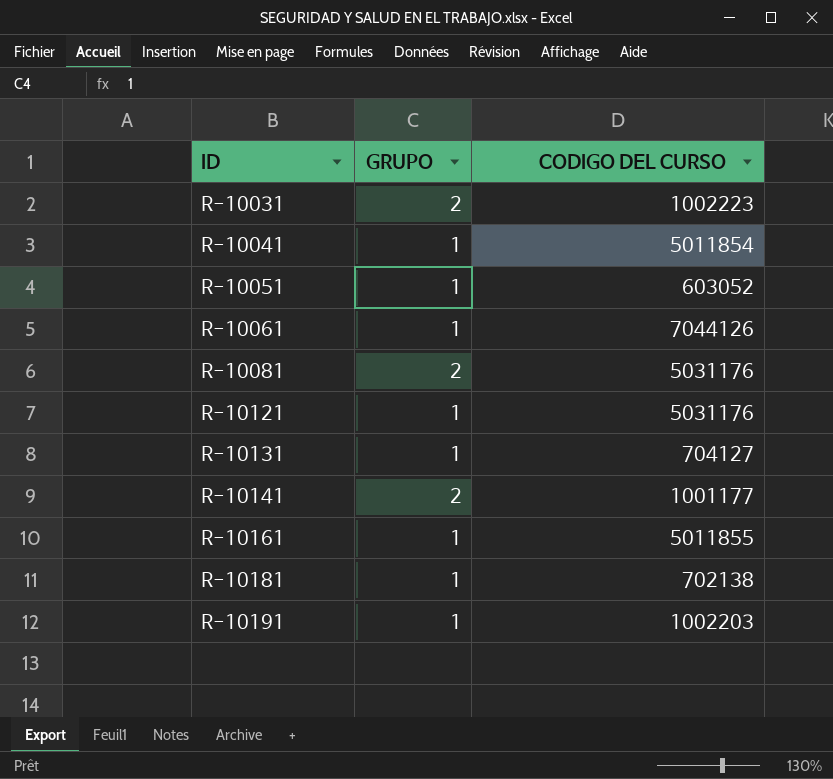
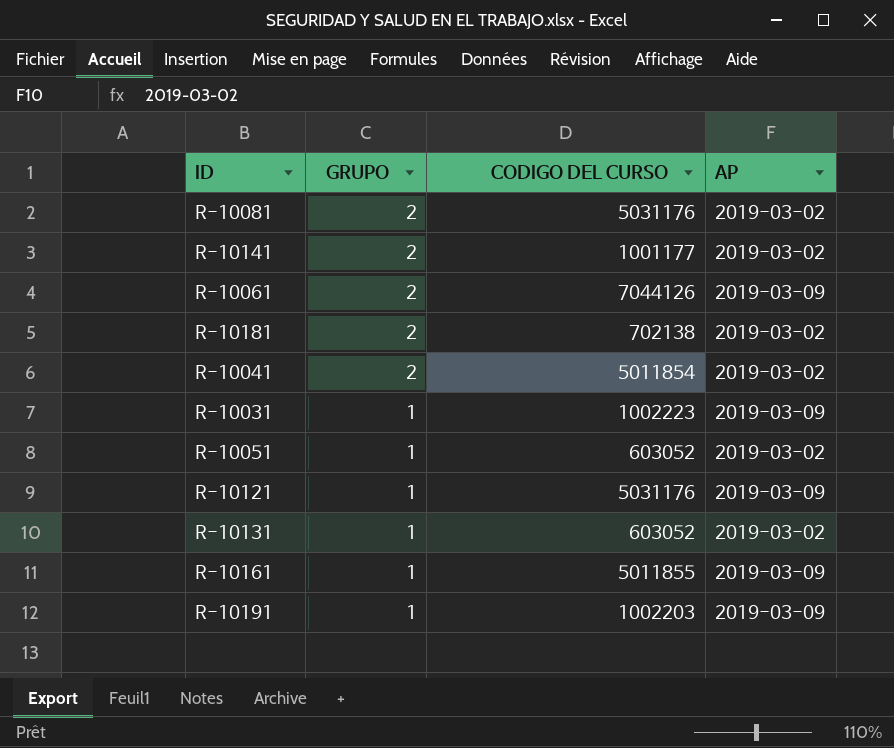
row order: ID ascending -> GRUPO descending
column AP | position: none -> 4
R-10061 | GRUPO: 1 -> 2
R-10181 | GRUPO: 1 -> 2
R-10041 | GRUPO: 1 -> 2
R-10031 | GRUPO: 2 -> 1
R-10131 | CODIGO DEL CURSO: 704127 -> 603052

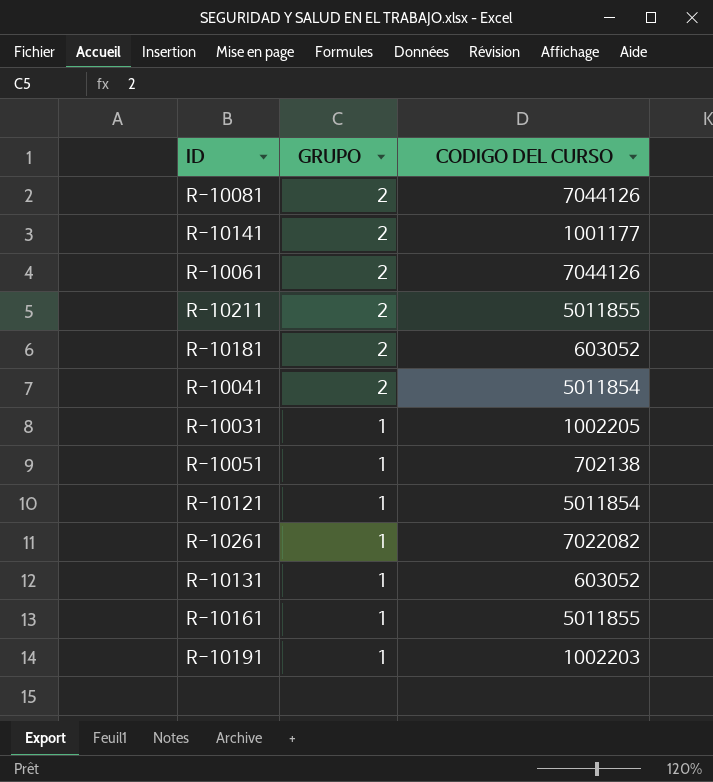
column AP | position: 4 -> none
R-10081 | CODIGO DEL CURSO: 5031176 -> 7044126
row R-10211: none -> 2 | 5011855
R-10181 | CODIGO DEL CURSO: 702138 -> 603052
R-10031 | CODIGO DEL CURSO: 1002223 -> 1002205
R-10051 | CODIGO DEL CURSO: 603052 -> 702138
R-10121 | CODIGO DEL CURSO: 5031176 -> 5011854
row R-10261: none -> 1 | 7022082

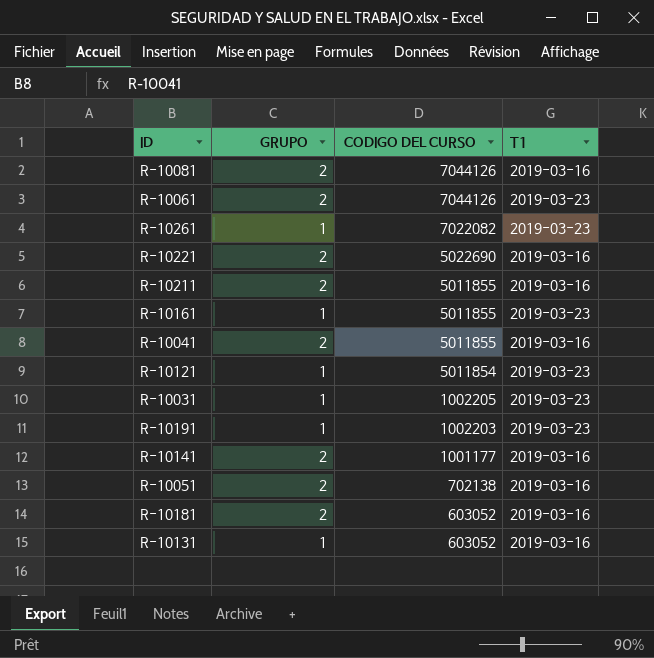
row order: GRUPO descending -> CODIGO DEL CURSO descending
column T1 | position: none -> 4
row R-10221: none -> 2 | 5022690 | 2019-03-16
R-10041 | CODIGO DEL CURSO: 5011854 -> 5011855
R-10051 | GRUPO: 1 -> 2

